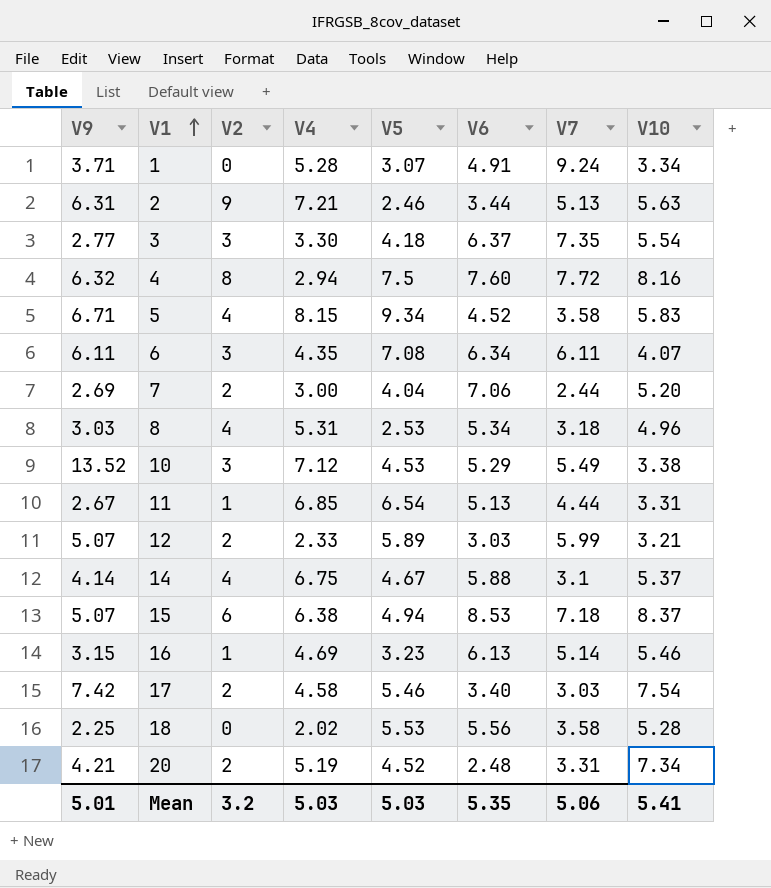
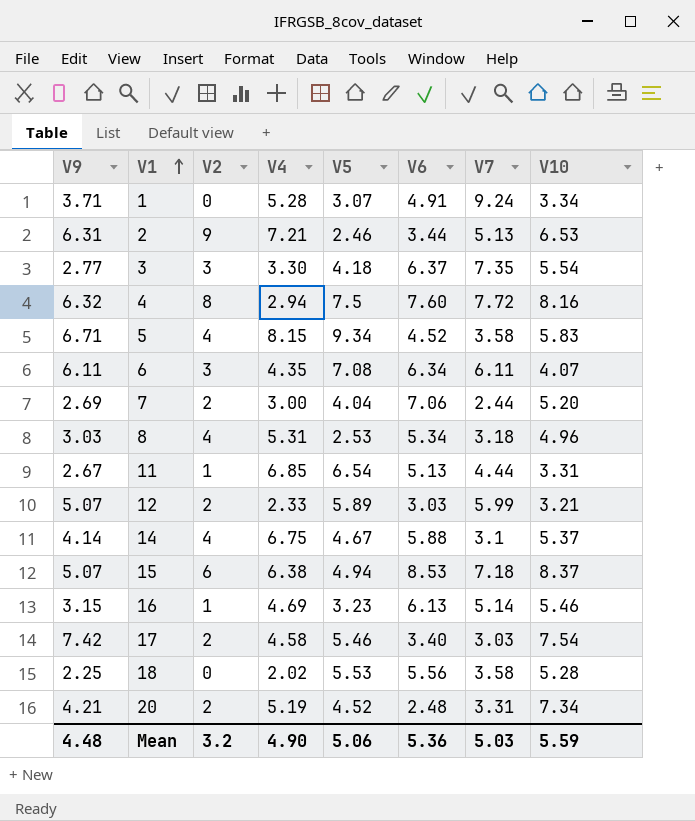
row 10: 13.52 | 3 | 7.12 | 4.53 | 5.29 | 5.49 | 3.38 -> none
2 | V10: 5.63 -> 6.53
Mean | V9: 5.01 -> 4.48
Mean | V4: 5.03 -> 4.90
Mean | V5: 5.03 -> 5.06
Mean | V6: 5.35 -> 5.36
Mean | V7: 5.06 -> 5.03
Mean | V10: 5.41 -> 5.59

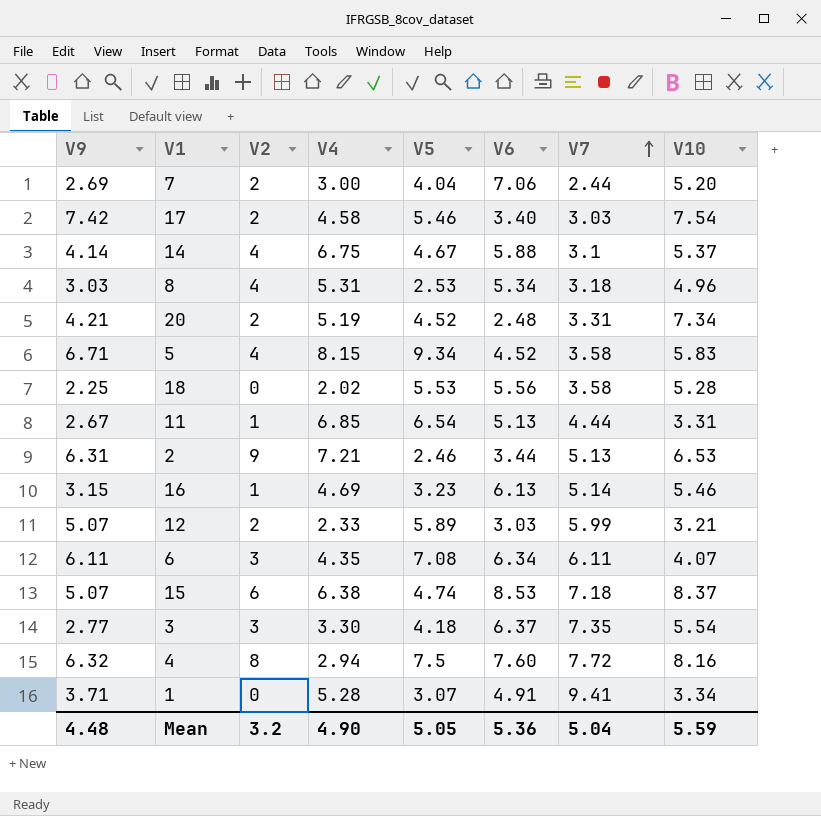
row order: V1 ascending -> V7 ascending
15 | V5: 4.94 -> 4.74
1 | V7: 9.24 -> 9.41
Mean | V5: 5.06 -> 5.05
Mean | V7: 5.03 -> 5.04

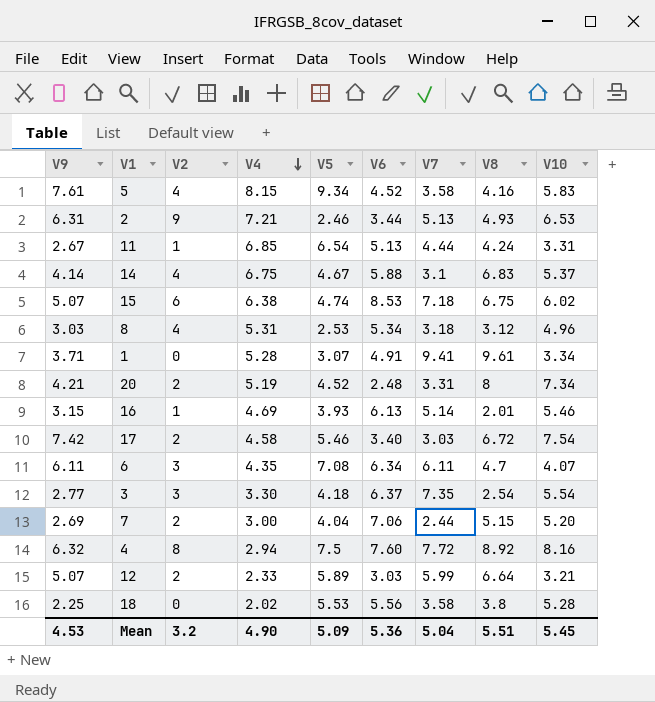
row order: V7 ascending -> V4 descending
column V8 | position: none -> 8
5 | V9: 6.71 -> 7.61
15 | V10: 8.37 -> 6.02
16 | V5: 3.23 -> 3.93
Mean | V9: 4.48 -> 4.53
Mean | V5: 5.05 -> 5.09
Mean | V10: 5.59 -> 5.45

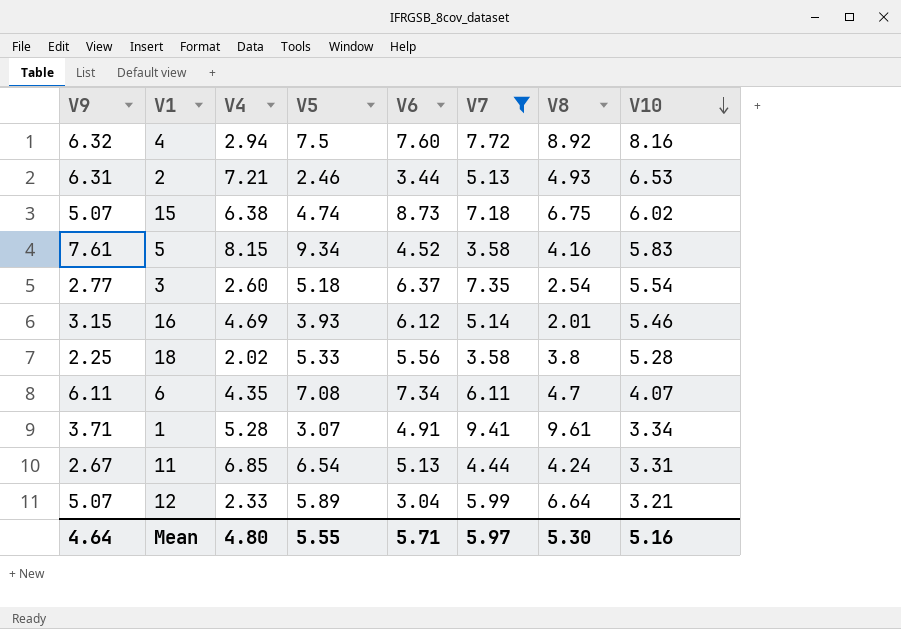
filter: none -> V7 >= 3.58
row order: V4 descending -> V10 descending
column V2 | position: 3 -> none
15 | V6: 8.53 -> 8.73
3 | V4: 3.30 -> 2.60
3 | V5: 4.18 -> 5.18
16 | V6: 6.13 -> 6.12
18 | V5: 5.53 -> 5.33
6 | V6: 6.34 -> 7.34
12 | V6: 3.03 -> 3.04
Mean | V9: 4.53 -> 4.64
Mean | V4: 4.90 -> 4.80
Mean | V5: 5.09 -> 5.55
Mean | V6: 5.36 -> 5.71
Mean | V7: 5.04 -> 5.97
Mean | V8: 5.51 -> 5.30
Mean | V10: 5.45 -> 5.16

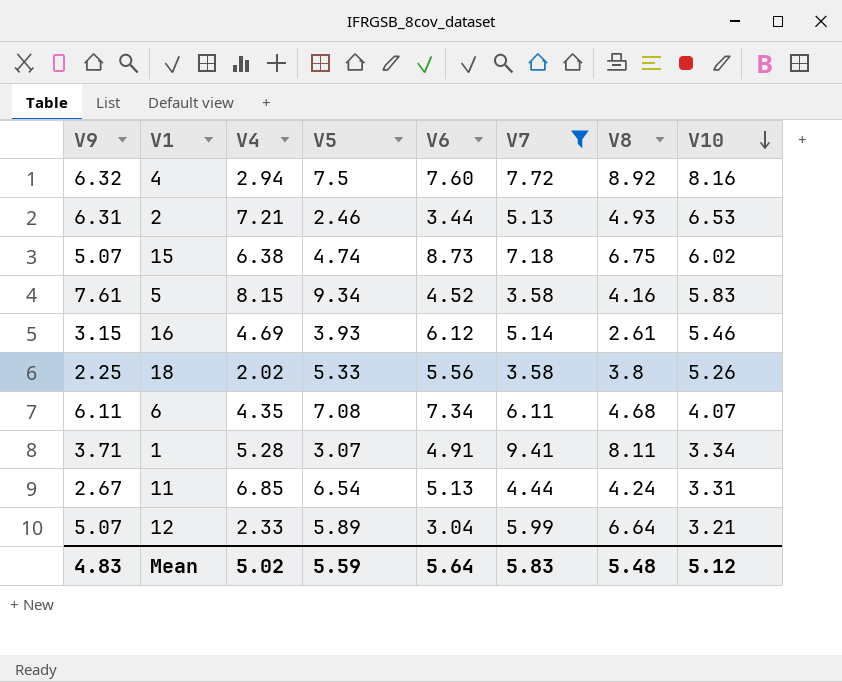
row 3: 2.77 | 2.60 | 5.18 | 6.37 | 7.35 | 2.54 | 5.54 -> none
16 | V8: 2.01 -> 2.61
18 | V10: 5.28 -> 5.26
6 | V8: 4.7 -> 4.68
1 | V8: 9.61 -> 8.11
Mean | V9: 4.64 -> 4.83
Mean | V4: 4.80 -> 5.02
Mean | V5: 5.55 -> 5.59
Mean | V6: 5.71 -> 5.64
Mean | V7: 5.97 -> 5.83
Mean | V8: 5.30 -> 5.48
Mean | V10: 5.16 -> 5.12

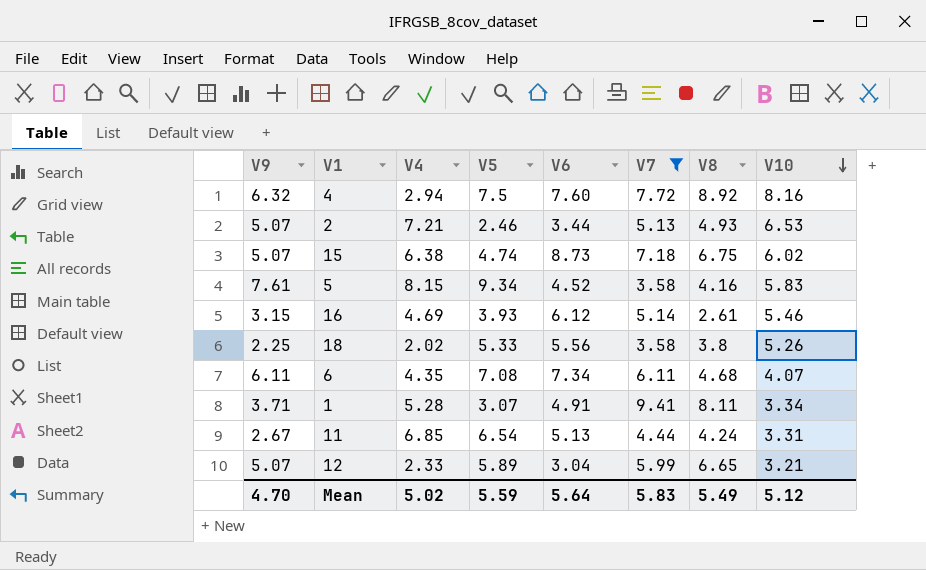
2 | V9: 6.31 -> 5.07
12 | V8: 6.64 -> 6.65
Mean | V9: 4.83 -> 4.70
Mean | V8: 5.48 -> 5.49

